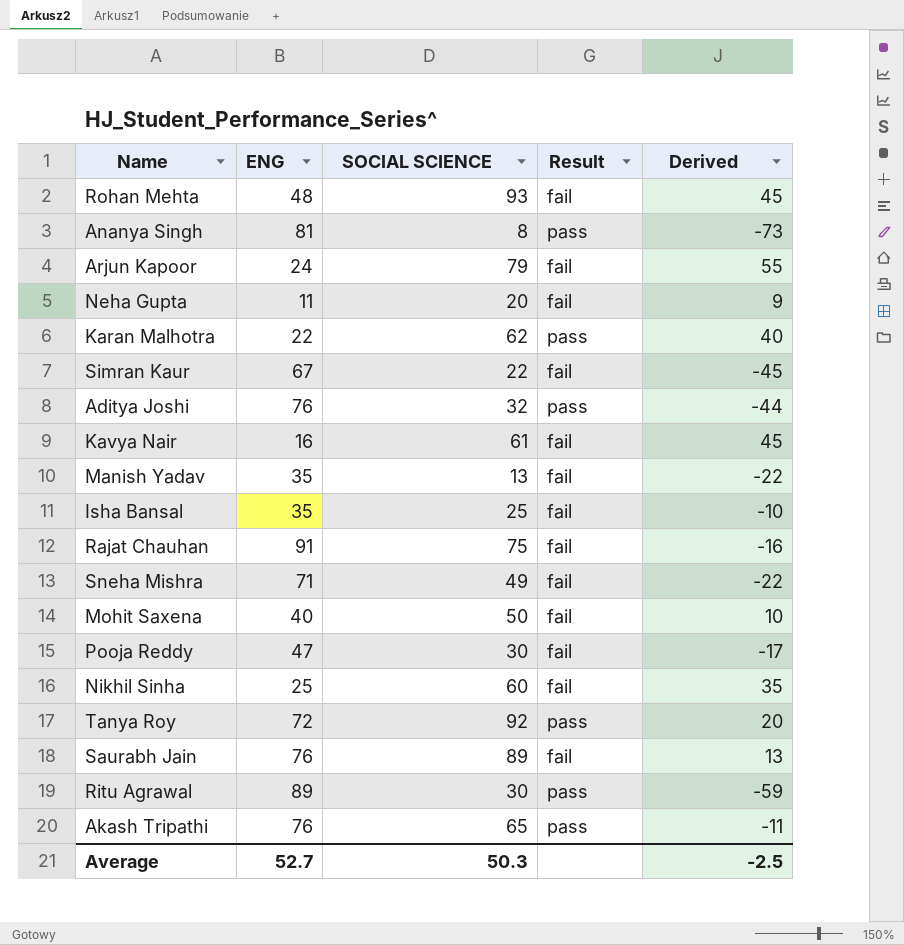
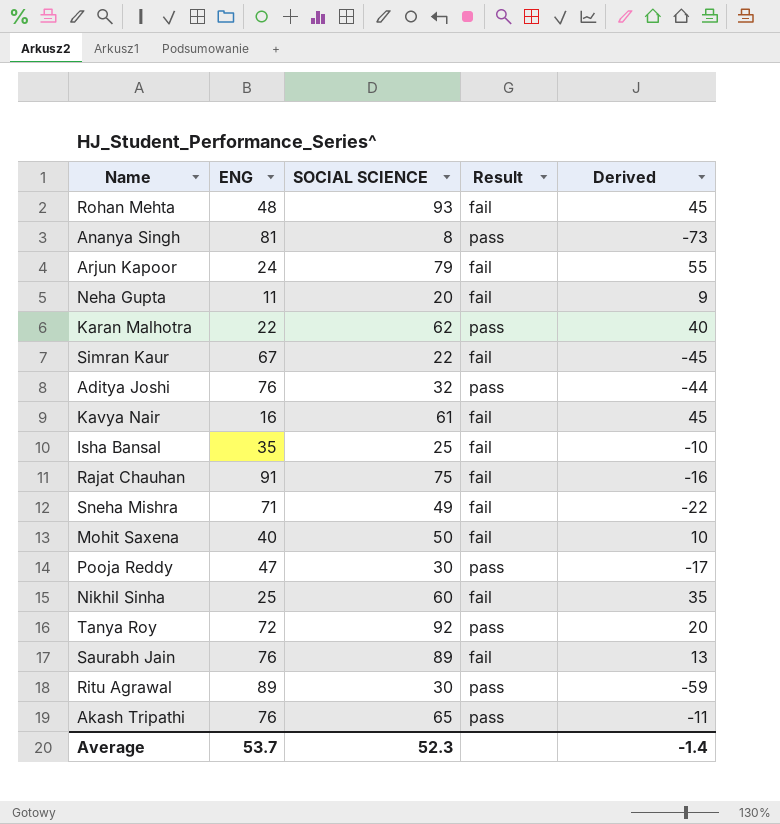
row Manish Yadav: 35 | 13 | fail | -22 -> none
Pooja Reddy | Result: fail -> pass
Average | ENG: 52.7 -> 53.7
Average | SOCIAL SCIENCE: 50.3 -> 52.3
Average | Derived: -2.5 -> -1.4

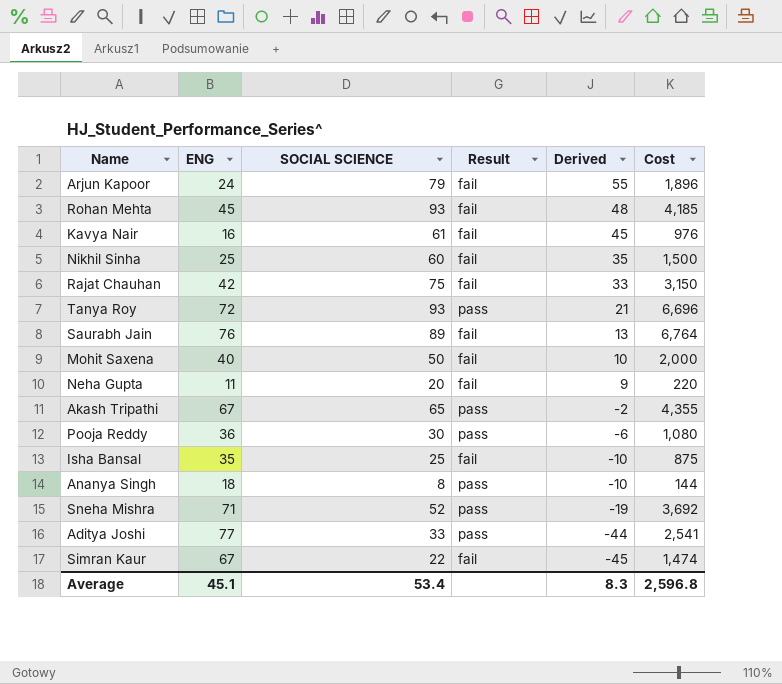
row order: none -> Derived descending
column Cost | formula: none -> [ENG] * [SOCIAL SCIENCE]
row Karan Malhotra: 22 | 62 | pass | 40 -> none
row Ritu Agrawal: 89 | 30 | pass | -59 -> none
Rohan Mehta | ENG: 48 -> 45
Rohan Mehta | Derived: 45 -> 48
Rajat Chauhan | ENG: 91 -> 42
Rajat Chauhan | Derived: -16 -> 33
Tanya Roy | SOCIAL SCIENCE: 92 -> 93
Tanya Roy | Derived: 20 -> 21
Akash Tripathi | ENG: 76 -> 67
Akash Tripathi | Derived: -11 -> -2
Pooja Reddy | ENG: 47 -> 36
Pooja Reddy | Derived: -17 -> -6
Ananya Singh | ENG: 81 -> 18
Ananya Singh | Derived: -73 -> -10
Sneha Mishra | SOCIAL SCIENCE: 49 -> 52
Sneha Mishra | Result: fail -> pass
Sneha Mishra | Derived: -22 -> -19
Aditya Joshi | ENG: 76 -> 77
Aditya Joshi | SOCIAL SCIENCE: 32 -> 33
Average | ENG: 53.7 -> 45.1
Average | SOCIAL SCIENCE: 52.3 -> 53.4
Average | Derived: -1.4 -> 8.3

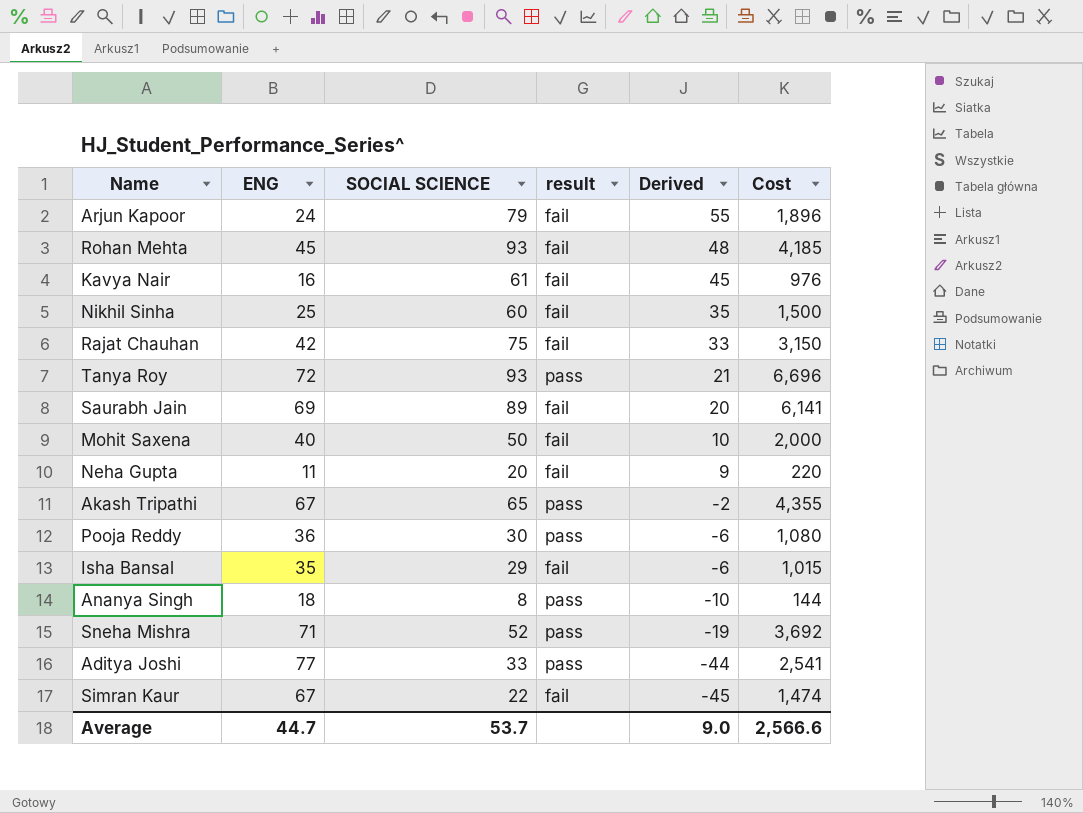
column name: Result -> result
Saurabh Jain | ENG: 76 -> 69
Saurabh Jain | Derived: 13 -> 20
Saurabh Jain | Cost: 6,764 -> 6,141
Isha Bansal | SOCIAL SCIENCE: 25 -> 29
Isha Bansal | Derived: -10 -> -6
Isha Bansal | Cost: 875 -> 1,015
Average | ENG: 45.1 -> 44.7
Average | SOCIAL SCIENCE: 53.4 -> 53.7
Average | Derived: 8.3 -> 9.0
Average | Cost: 2,596.8 -> 2,566.6

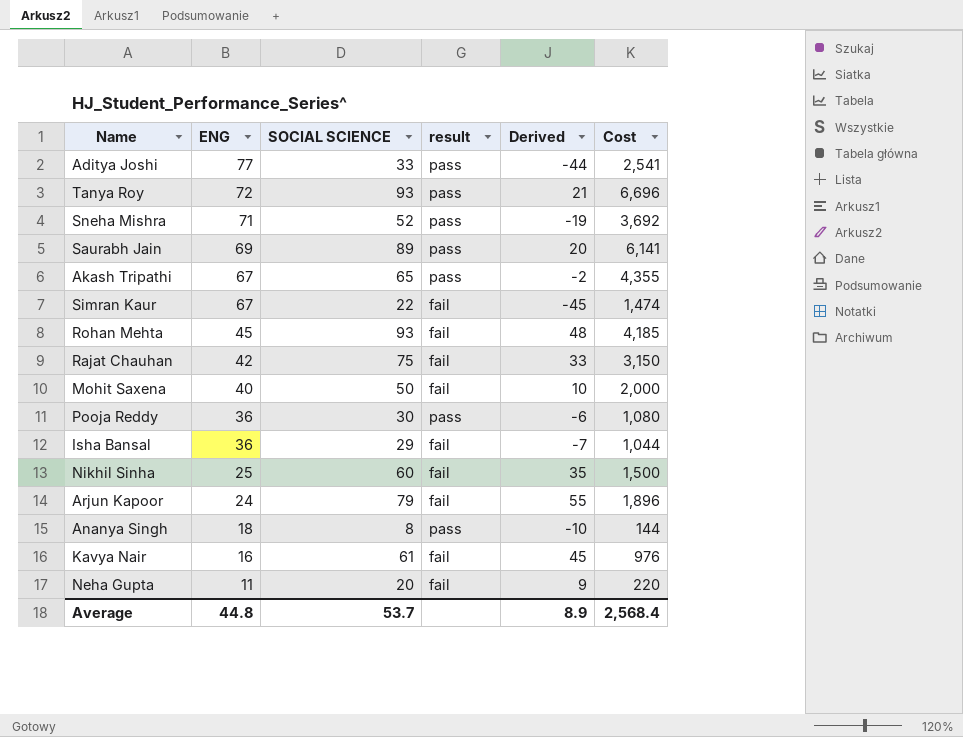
row order: Derived descending -> ENG descending
Saurabh Jain | result: fail -> pass
Isha Bansal | ENG: 35 -> 36
Isha Bansal | Derived: -6 -> -7
Isha Bansal | Cost: 1,015 -> 1,044
Average | ENG: 44.7 -> 44.8
Average | Derived: 9.0 -> 8.9
Average | Cost: 2,566.6 -> 2,568.4

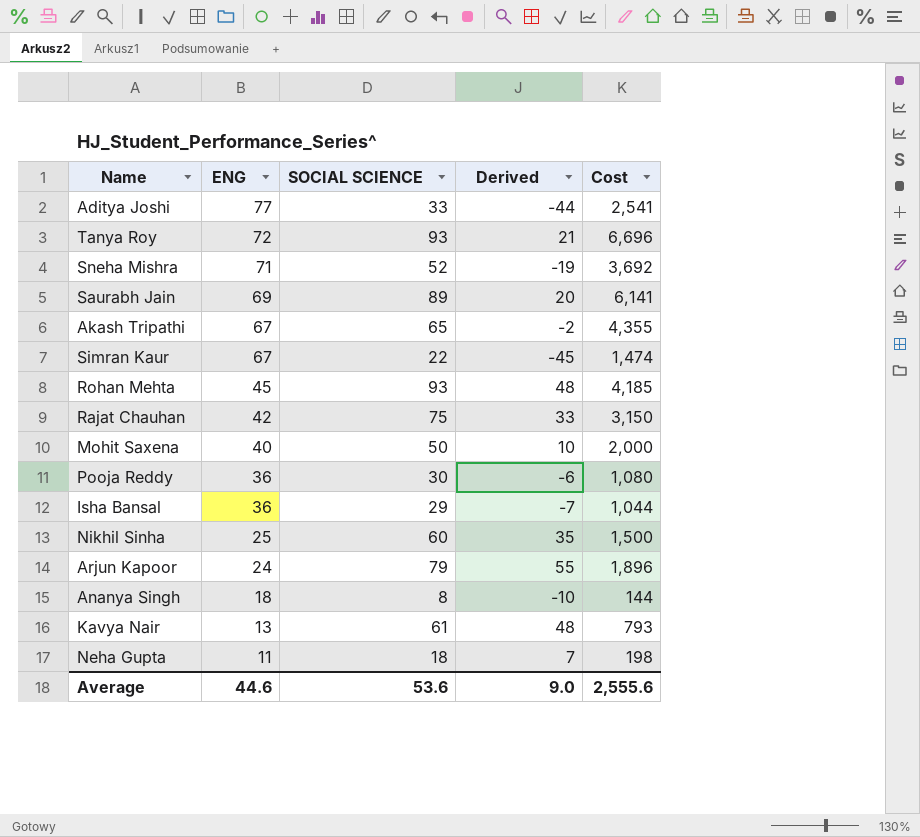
column result | position: 4 -> none
Kavya Nair | ENG: 16 -> 13
Kavya Nair | Derived: 45 -> 48
Kavya Nair | Cost: 976 -> 793
Neha Gupta | SOCIAL SCIENCE: 20 -> 18
Neha Gupta | Derived: 9 -> 7
Neha Gupta | Cost: 220 -> 198
Average | ENG: 44.8 -> 44.6
Average | SOCIAL SCIENCE: 53.7 -> 53.6
Average | Derived: 8.9 -> 9.0
Average | Cost: 2,568.4 -> 2,555.6

